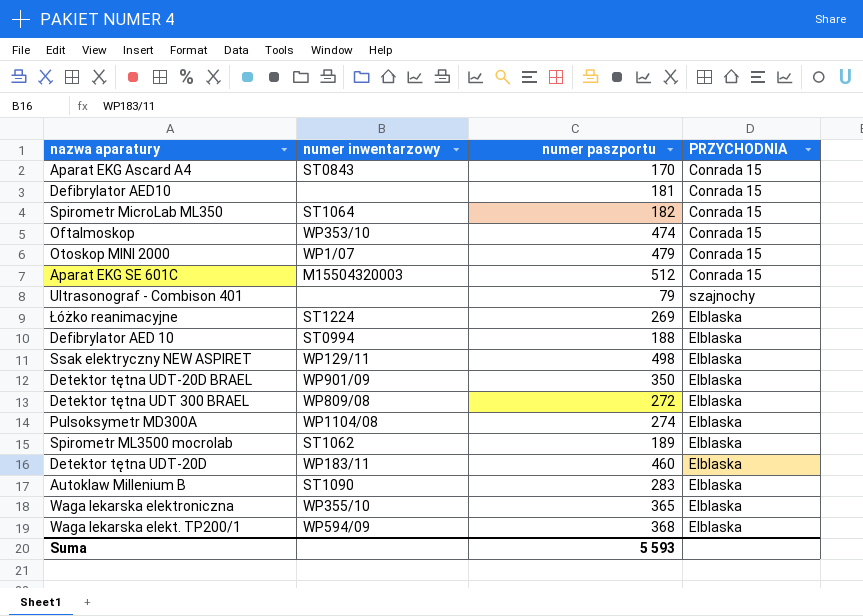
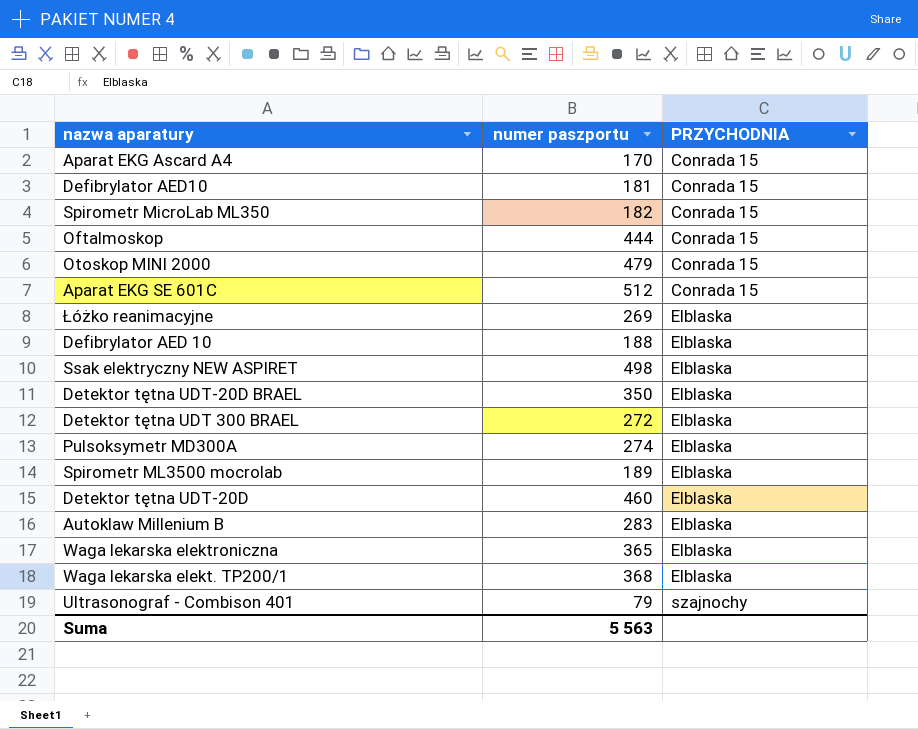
row order: none -> PRZYCHODNIA ascending
column numer inwentarzowy | position: 2 -> none
Oftalmoskop | numer paszportu: 474 -> 444
Suma | numer paszportu: 5 593 -> 5 563

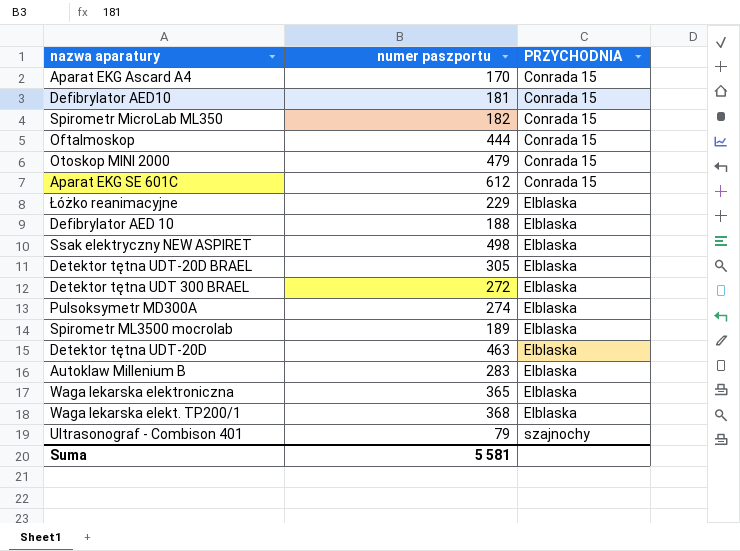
Aparat EKG SE 601C | numer paszportu: 512 -> 612
Łóżko reanimacyjne | numer paszportu: 269 -> 229
Detektor tętna UDT-20D BRAEL | numer paszportu: 350 -> 305
Detektor tętna UDT-20D | numer paszportu: 460 -> 463
Suma | numer paszportu: 5 563 -> 5 581

